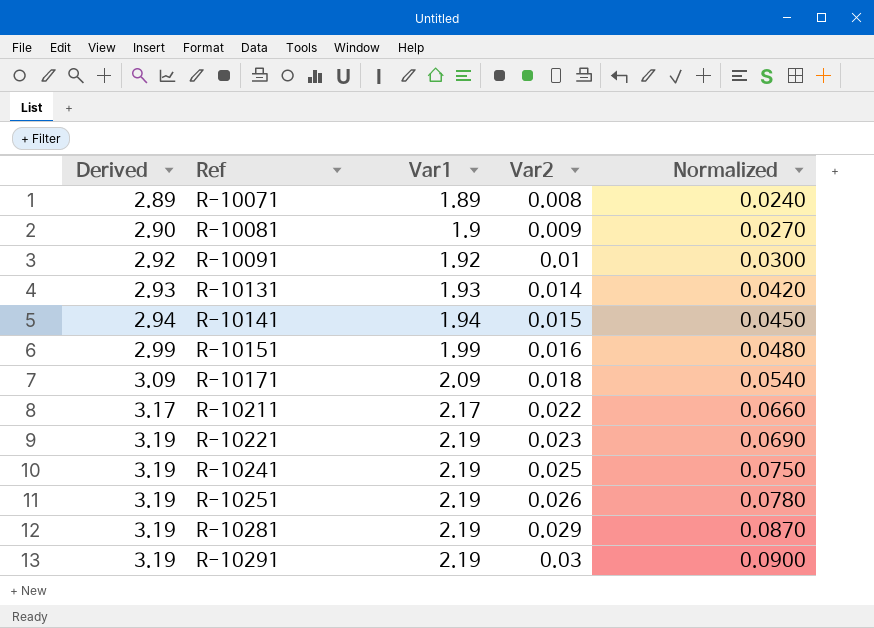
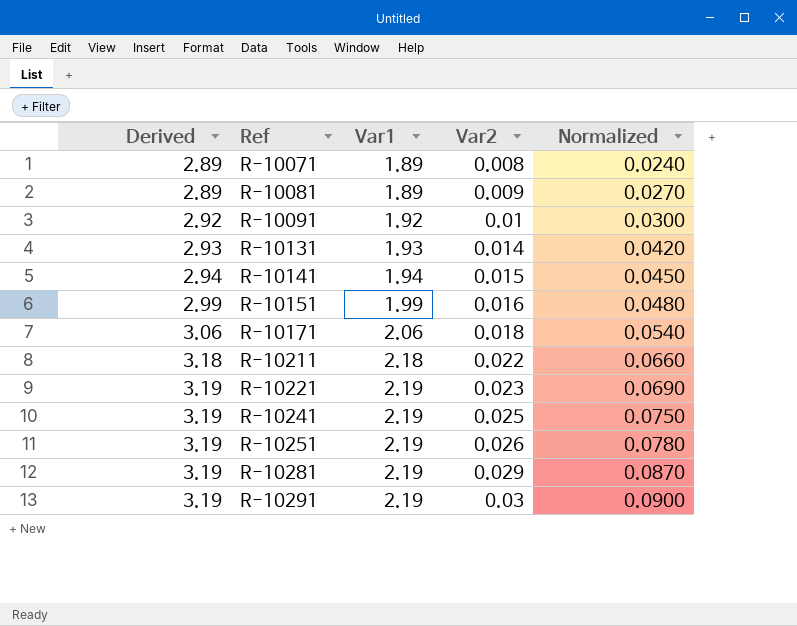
R-10081 | Derived: 2.90 -> 2.89
R-10081 | Var1: 1.9 -> 1.89
R-10171 | Derived: 3.09 -> 3.06
R-10171 | Var1: 2.09 -> 2.06
R-10211 | Derived: 3.17 -> 3.18
R-10211 | Var1: 2.17 -> 2.18

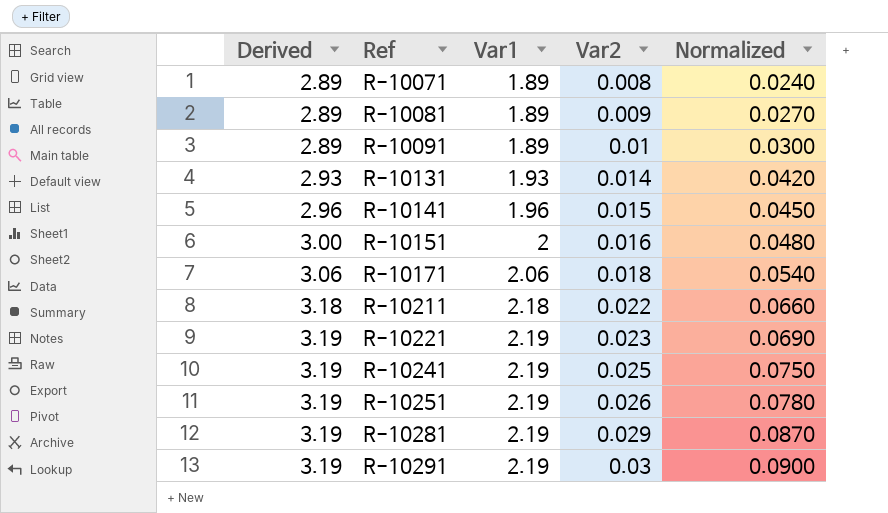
R-10091 | Derived: 2.92 -> 2.89
R-10091 | Var1: 1.92 -> 1.89
R-10141 | Derived: 2.94 -> 2.96
R-10141 | Var1: 1.94 -> 1.96
R-10151 | Derived: 2.99 -> 3.00
R-10151 | Var1: 1.99 -> 2

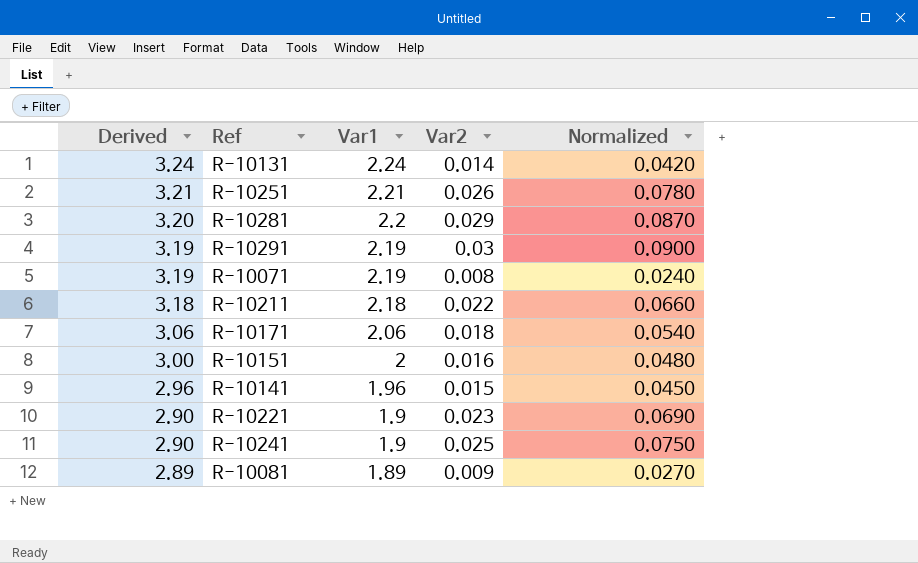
row order: Derived ascending -> Derived descending
row R-10091: 2.89 | 1.89 | 0.01 | 0.0300 -> none
R-10131 | Derived: 2.93 -> 3.24
R-10131 | Var1: 1.93 -> 2.24
R-10251 | Derived: 3.19 -> 3.21
R-10251 | Var1: 2.19 -> 2.21
R-10281 | Derived: 3.19 -> 3.20
R-10281 | Var1: 2.19 -> 2.2
R-10071 | Derived: 2.89 -> 3.19
R-10071 | Var1: 1.89 -> 2.19
R-10221 | Derived: 3.19 -> 2.90
R-10221 | Var1: 2.19 -> 1.9
R-10241 | Derived: 3.19 -> 2.90
R-10241 | Var1: 2.19 -> 1.9

